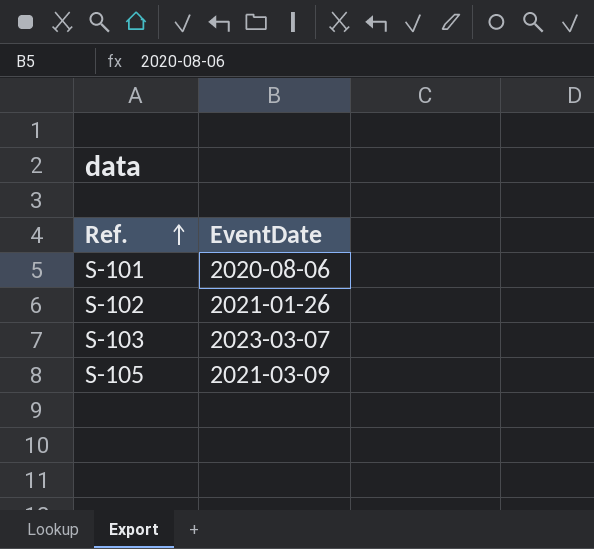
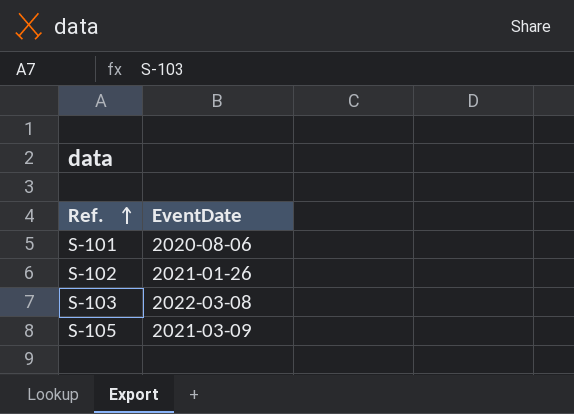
S-103 | EventDate: 2023-03-07 -> 2022-03-08

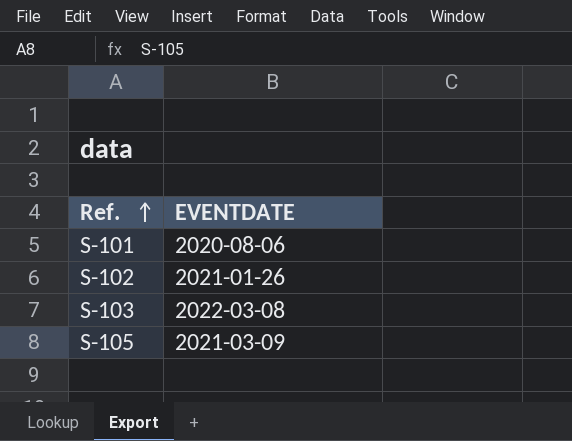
column name: EventDate -> EVENTDATE

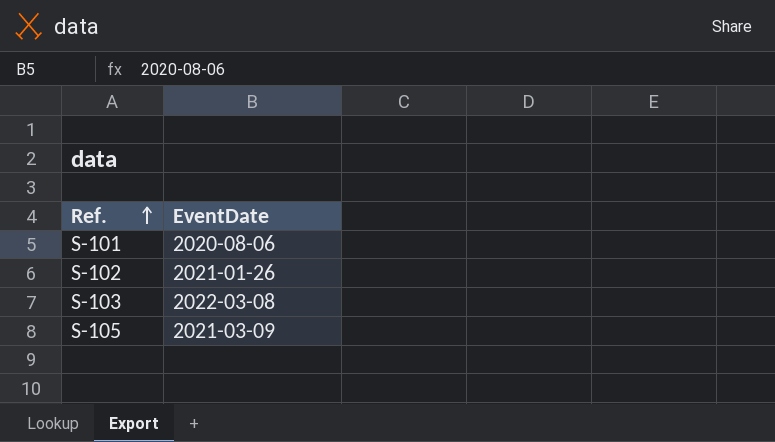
column name: EVENTDATE -> EventDate

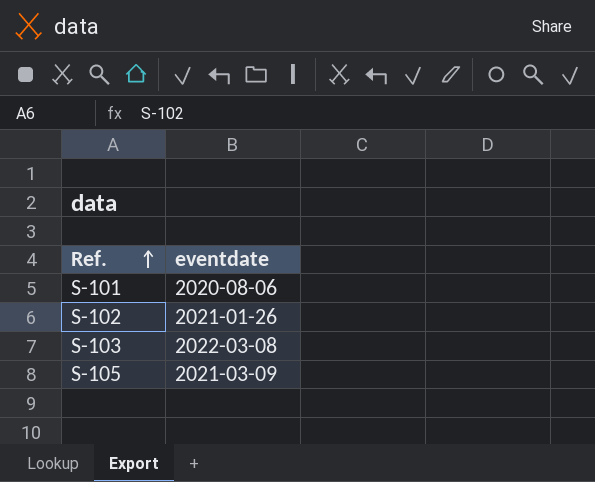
column name: EventDate -> eventdate

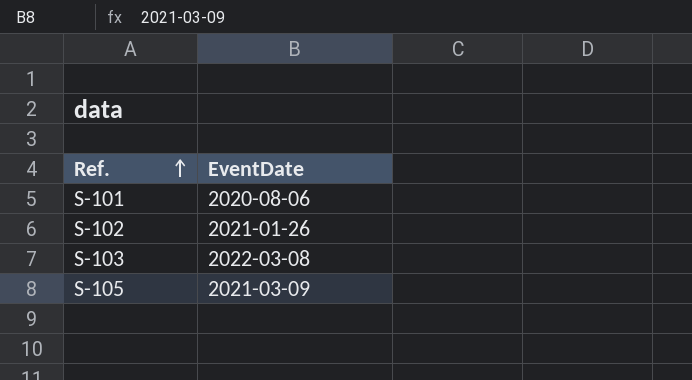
column name: eventdate -> EventDate

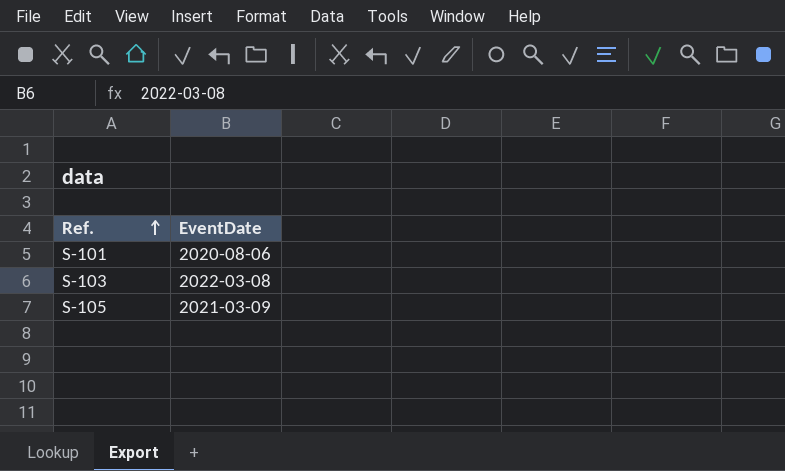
row S-102: 2021-01-26 -> none

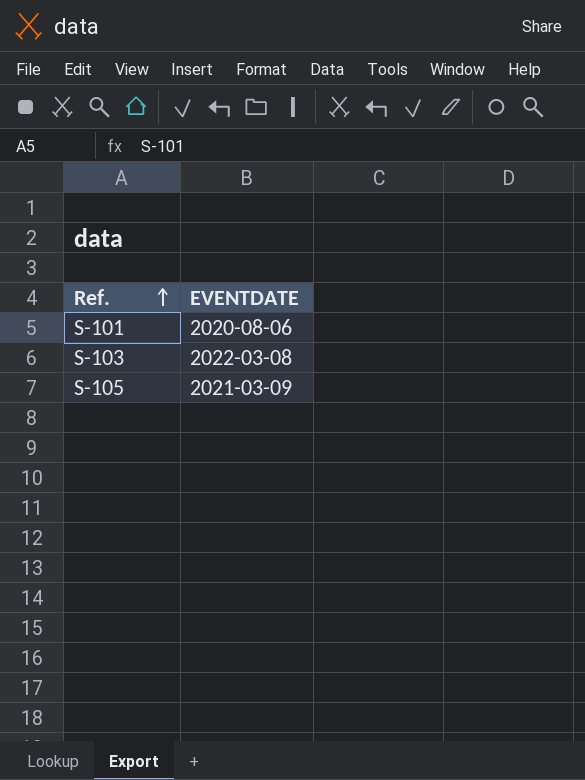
column name: EventDate -> EVENTDATE

